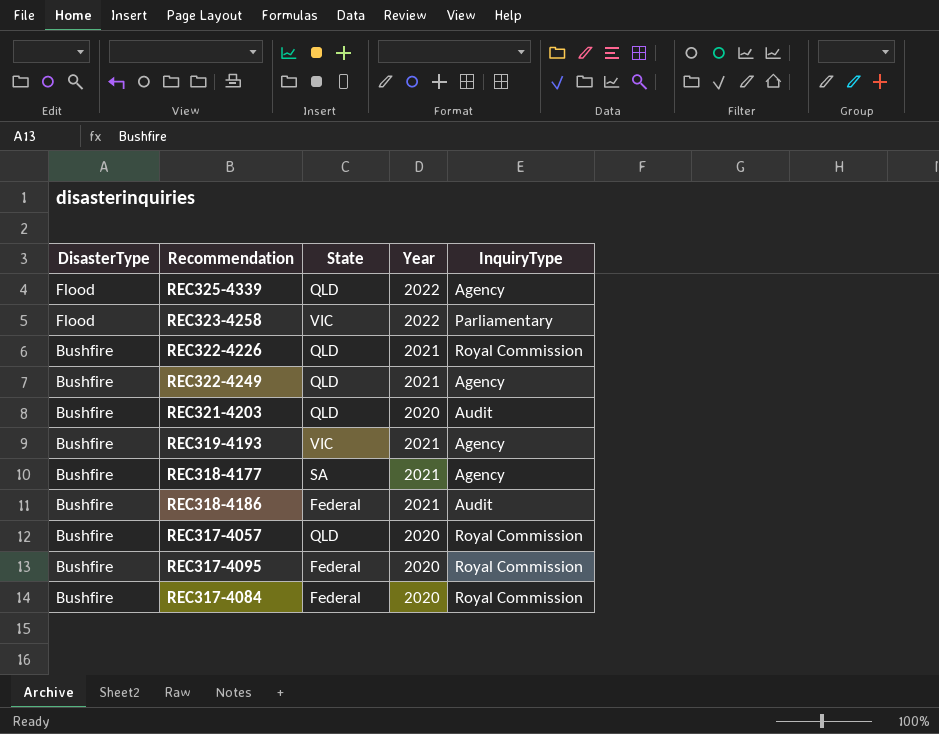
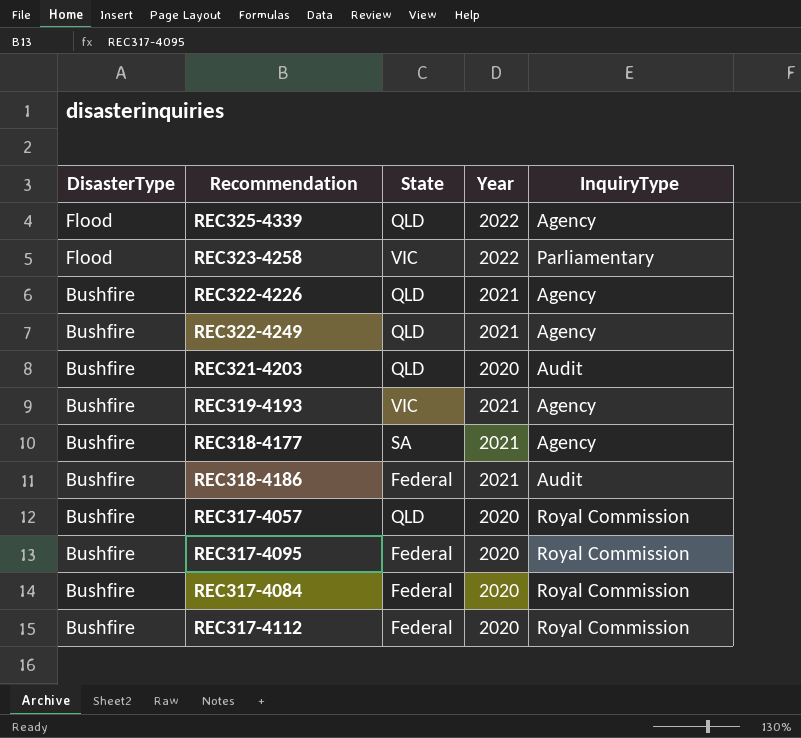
REC322-4226 | InquiryType: Royal Commission -> Agency
row REC317-4112: none -> Bushfire | Federal | 2020 | Royal Commission

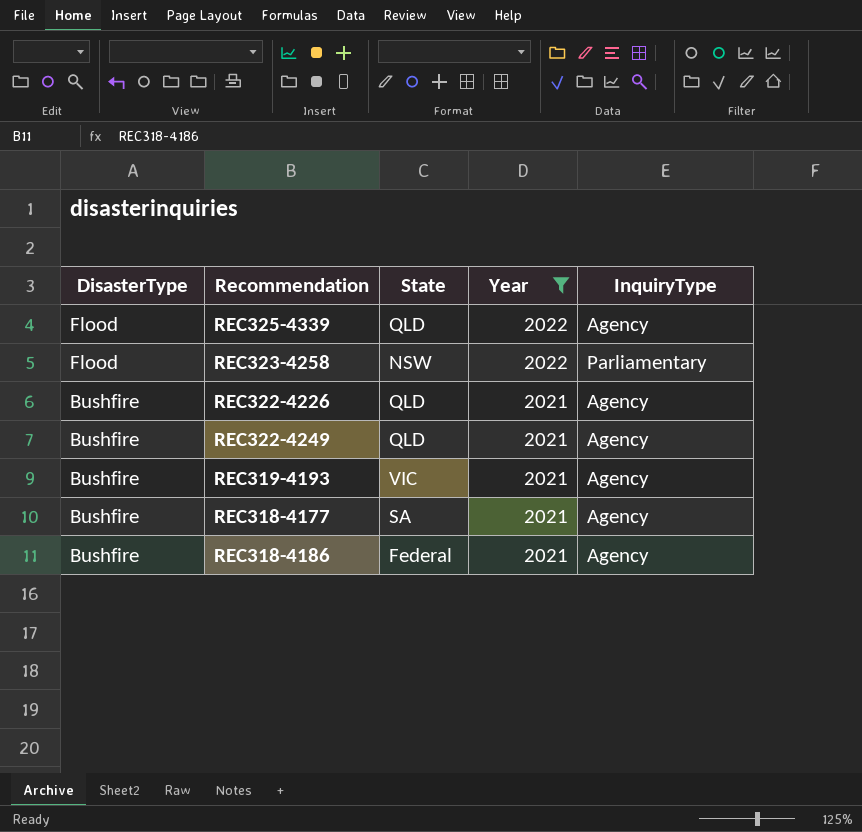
filter: none -> Year != 2020
REC323-4258 | State: VIC -> NSW
REC318-4186 | InquiryType: Audit -> Agency

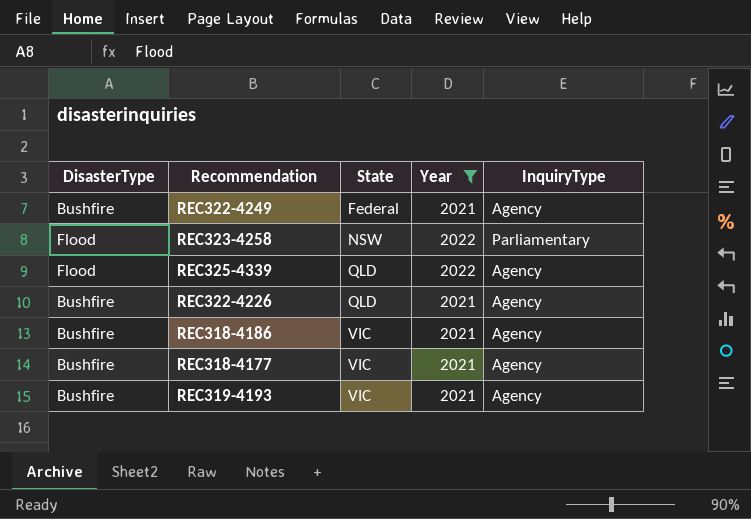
row order: DisasterType descending -> State ascending
REC322-4249 | State: QLD -> Federal
REC318-4186 | State: Federal -> VIC
REC318-4177 | State: SA -> VIC

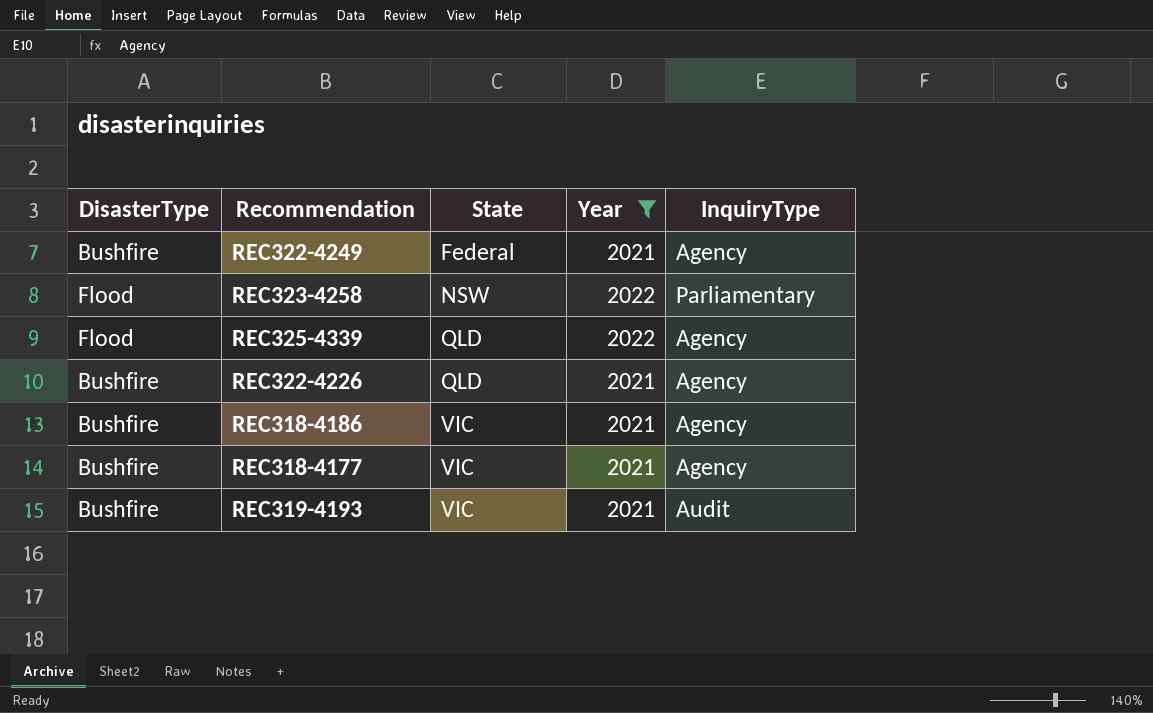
REC319-4193 | InquiryType: Agency -> Audit

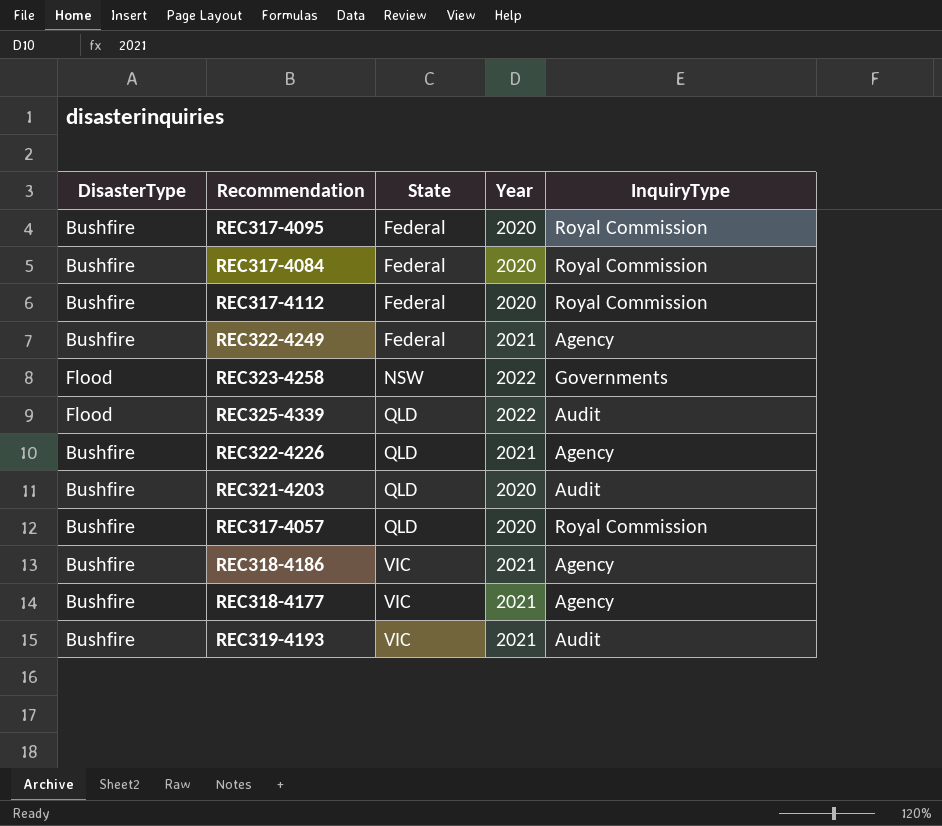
filter: Year != 2020 -> none
REC323-4258 | InquiryType: Parliamentary -> Governments
REC325-4339 | InquiryType: Agency -> Audit

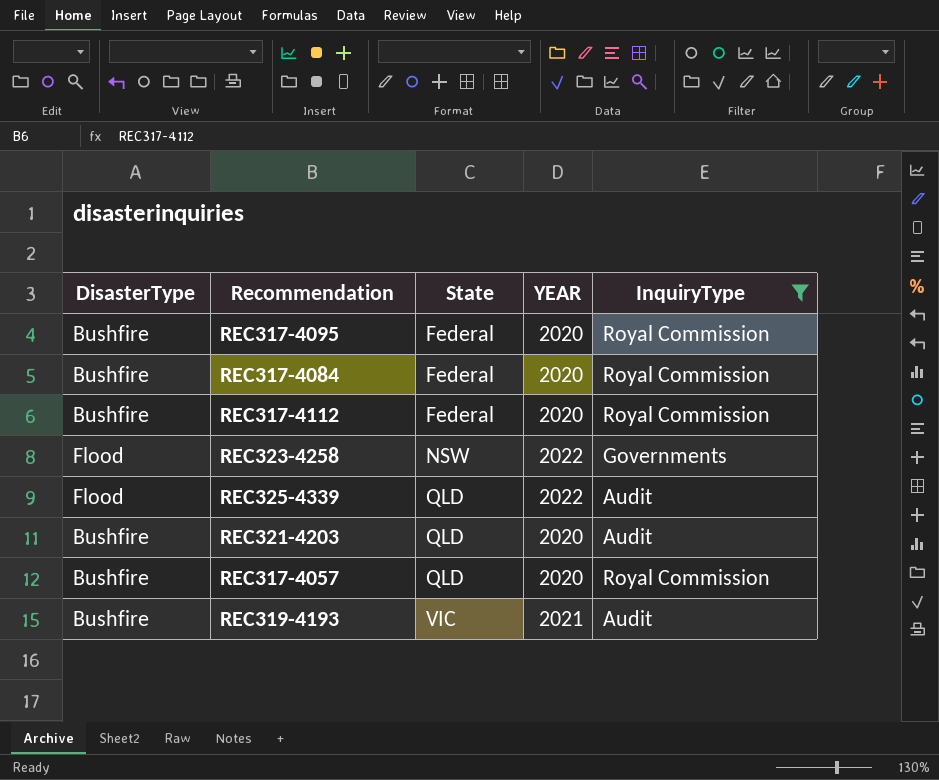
filter: none -> InquiryType != Agency
column name: Year -> YEAR

